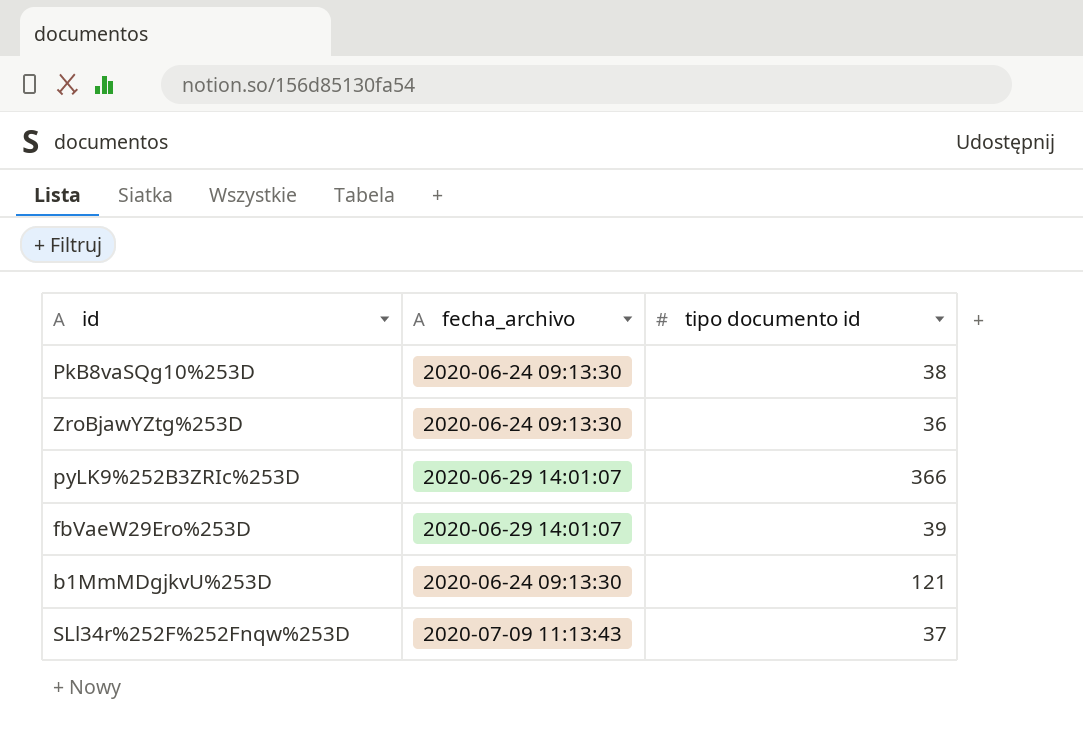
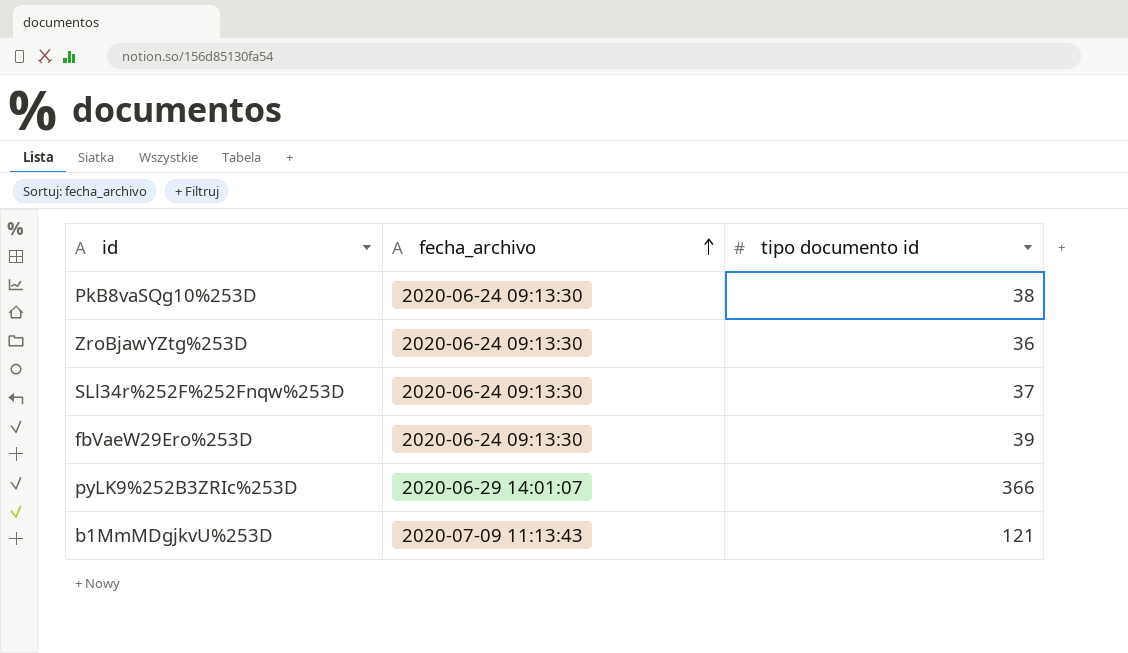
row order: none -> fecha_archivo ascending
SLl34r%252F%252Fnqw%253D | fecha_archivo: 2020-07-09 11:13:43 -> 2020-06-24 09:13:30
fbVaeW29Ero%253D | fecha_archivo: 2020-06-29 14:01:07 -> 2020-06-24 09:13:30
b1MmMDgjkvU%253D | fecha_archivo: 2020-06-24 09:13:30 -> 2020-07-09 11:13:43

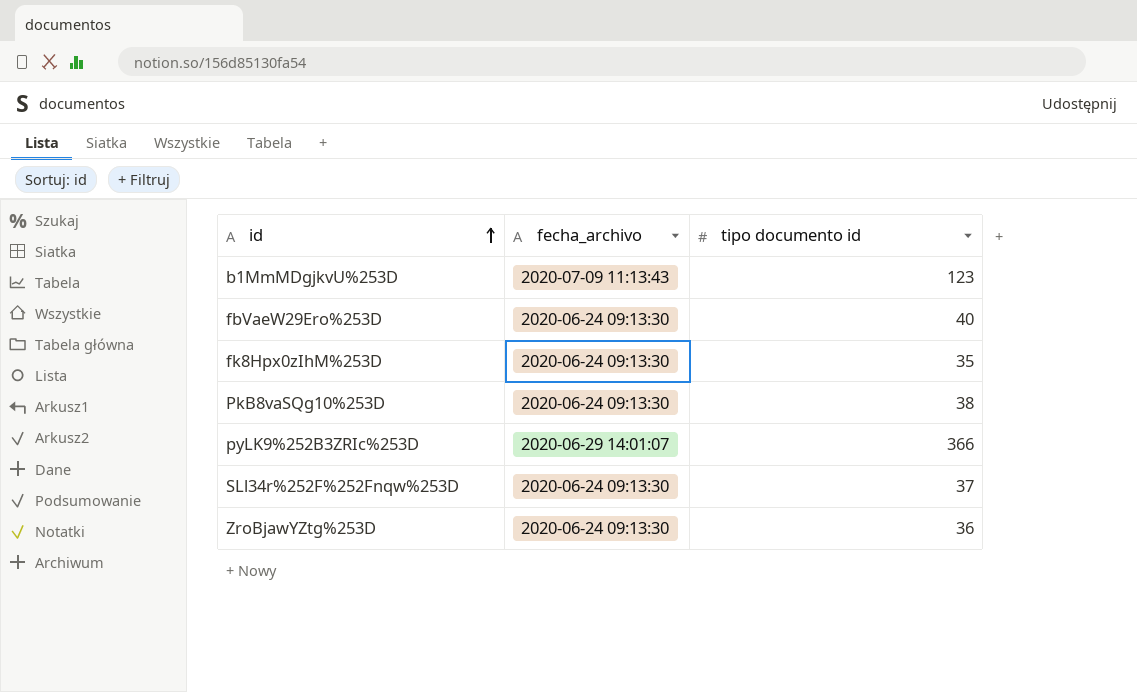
row order: fecha_archivo ascending -> id ascending
b1MmMDgjkvU%253D | tipo documento id: 121 -> 123
fbVaeW29Ero%253D | tipo documento id: 39 -> 40
row fk8Hpx0zIhM%253D: none -> 2020-06-24 09:13:30 | 35

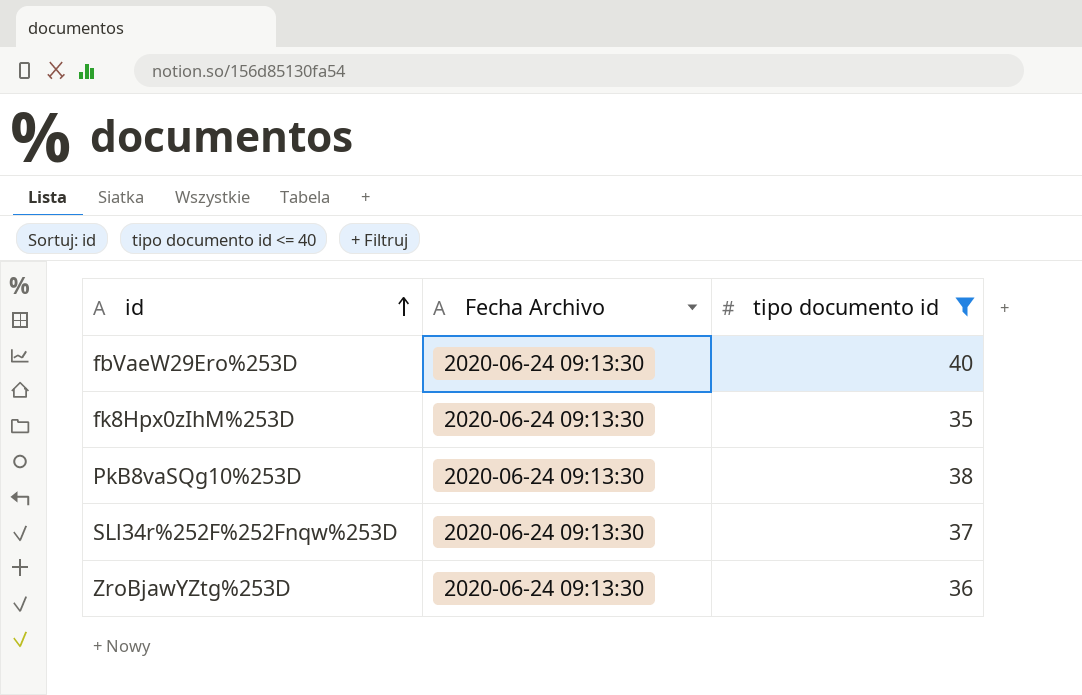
filter: none -> tipo documento id <= 40
column name: fecha_archivo -> Fecha Archivo

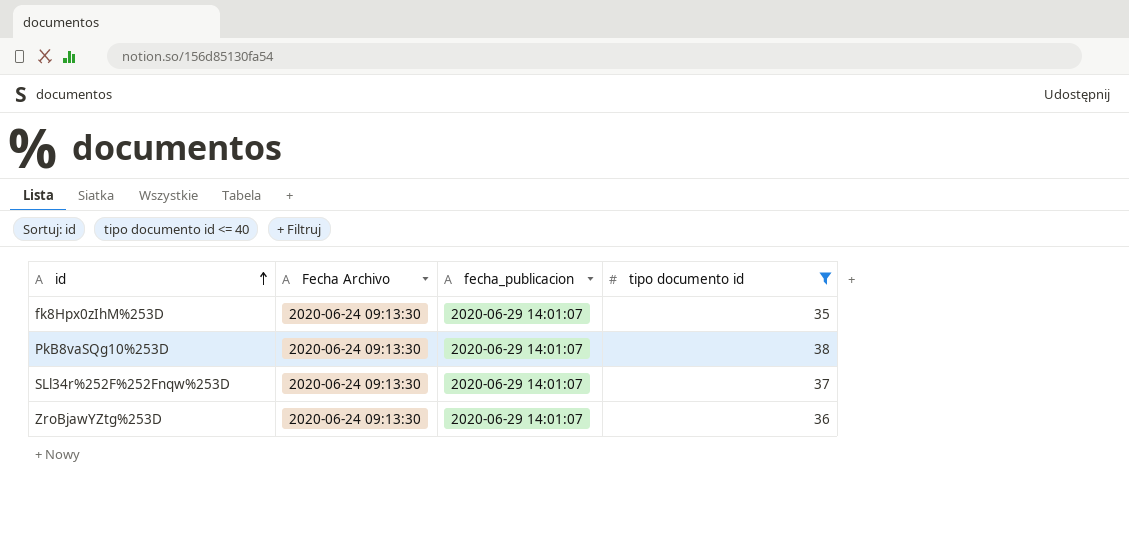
column fecha_publicacion | position: none -> 3
row fbVaeW29Ero%253D: 2020-06-24 09:13:30 | 40 -> none

